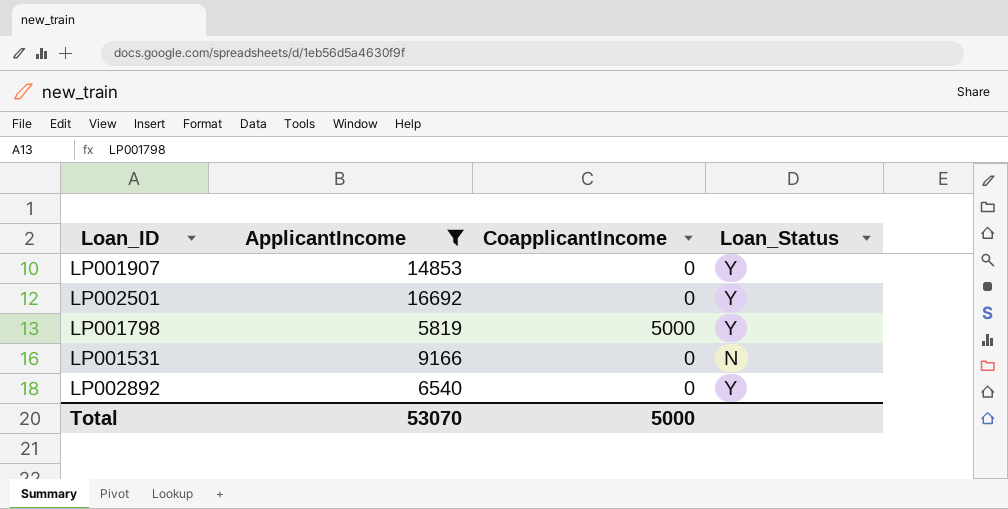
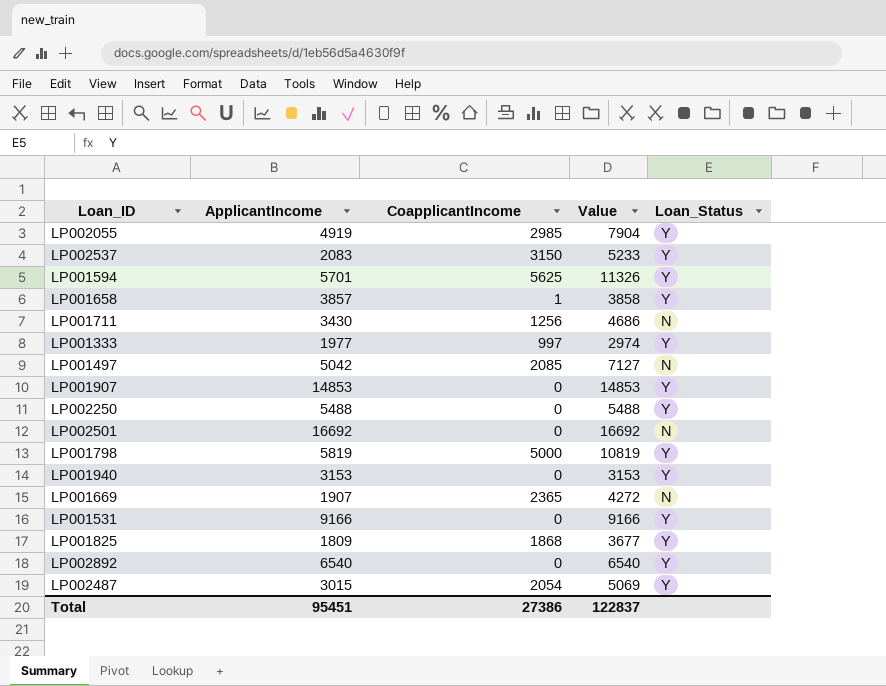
filter: ApplicantIncome >= 5819 -> none
column Value | formula: none -> [ApplicantIncome] + [CoapplicantIncome]
LP002501 | Loan_Status: Y -> N
LP001531 | Loan_Status: N -> Y
Total | ApplicantIncome: 53070 -> 95451
Total | CoapplicantIncome: 5000 -> 27386

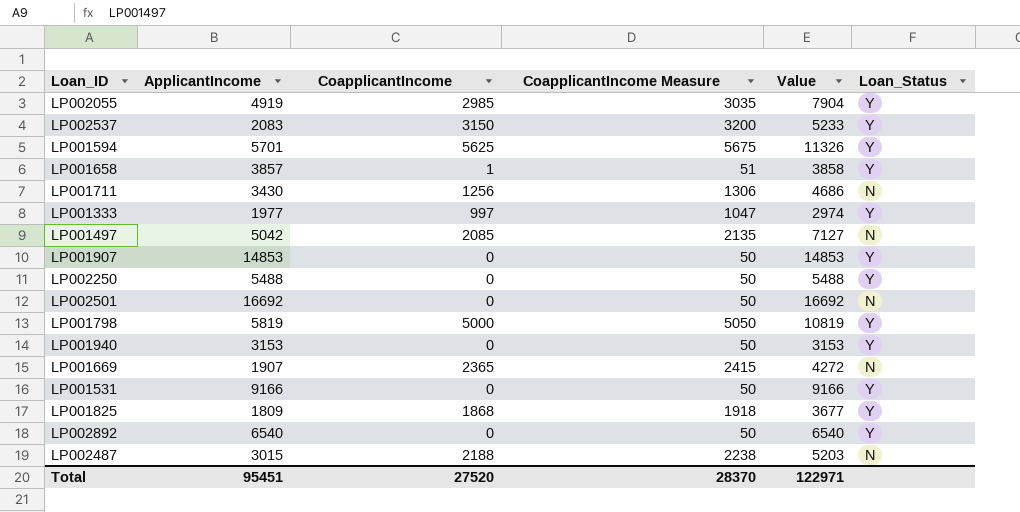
column CoapplicantIncome Measure | formula: none -> [CoapplicantIncome] + 50
LP002487 | CoapplicantIncome: 2054 -> 2188
LP002487 | Value: 5069 -> 5203
LP002487 | Loan_Status: Y -> N
Total | CoapplicantIncome: 27386 -> 27520
Total | Value: 122837 -> 122971

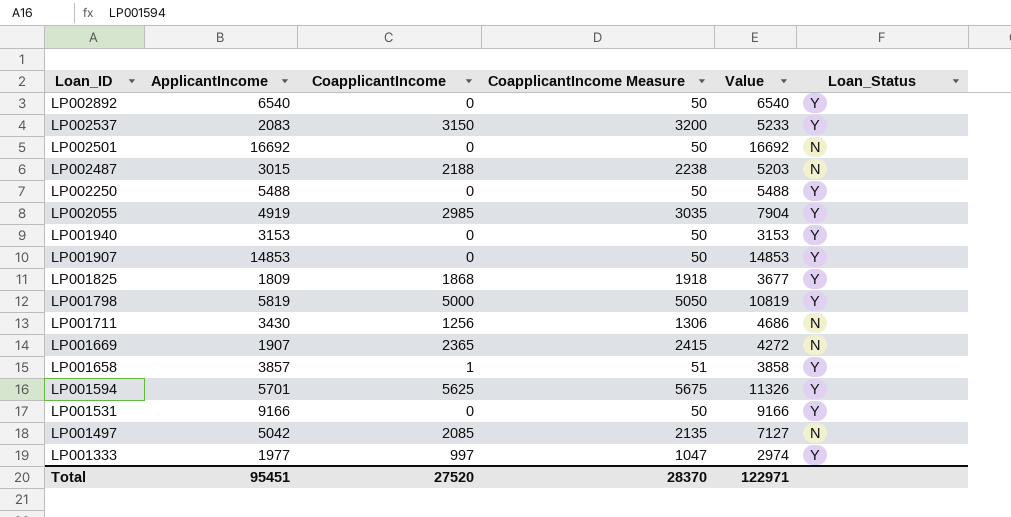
row order: none -> Loan_ID descending

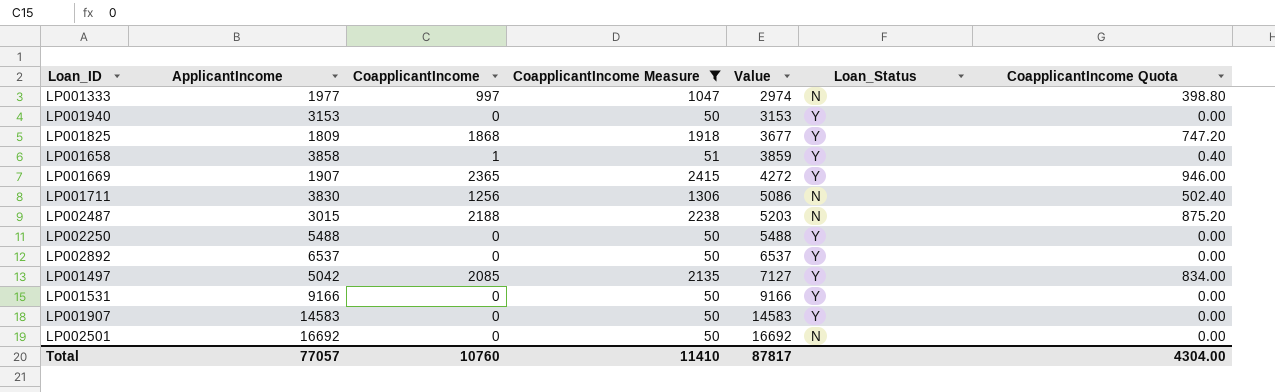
filter: none -> CoapplicantIncome Measure <= 2415
row order: Loan_ID descending -> Value ascending
column CoapplicantIncome Quota | formula: none -> [CoapplicantIncome] * 0.4
LP001333 | Loan_Status: Y -> N
LP001658 | ApplicantIncome: 3857 -> 3858
LP001658 | Value: 3858 -> 3859
LP001669 | Loan_Status: N -> Y
LP001711 | ApplicantIncome: 3430 -> 3830
LP001711 | Value: 4686 -> 5086
LP002892 | ApplicantIncome: 6540 -> 6537
LP002892 | Value: 6540 -> 6537
LP001497 | Loan_Status: N -> Y
LP001907 | ApplicantIncome: 14853 -> 14583
LP001907 | Value: 14853 -> 14583
Total | ApplicantIncome: 95451 -> 77057
Total | CoapplicantIncome: 27520 -> 10760
Total | CoapplicantIncome Measure: 28370 -> 11410
Total | Value: 122971 -> 87817

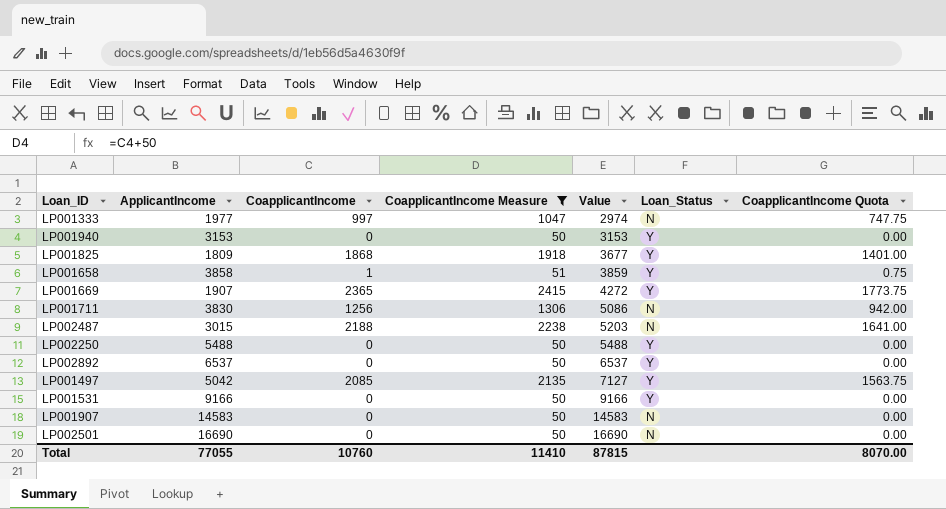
column CoapplicantIncome Quota | formula: [CoapplicantIncome] * 0.4 -> [CoapplicantIncome] * 0.75
LP001907 | Loan_Status: Y -> N
LP002501 | ApplicantIncome: 16692 -> 16690
LP002501 | Value: 16692 -> 16690
Total | ApplicantIncome: 77057 -> 77055
Total | Value: 87817 -> 87815
Total | CoapplicantIncome Quota: 4304.00 -> 8070.00

